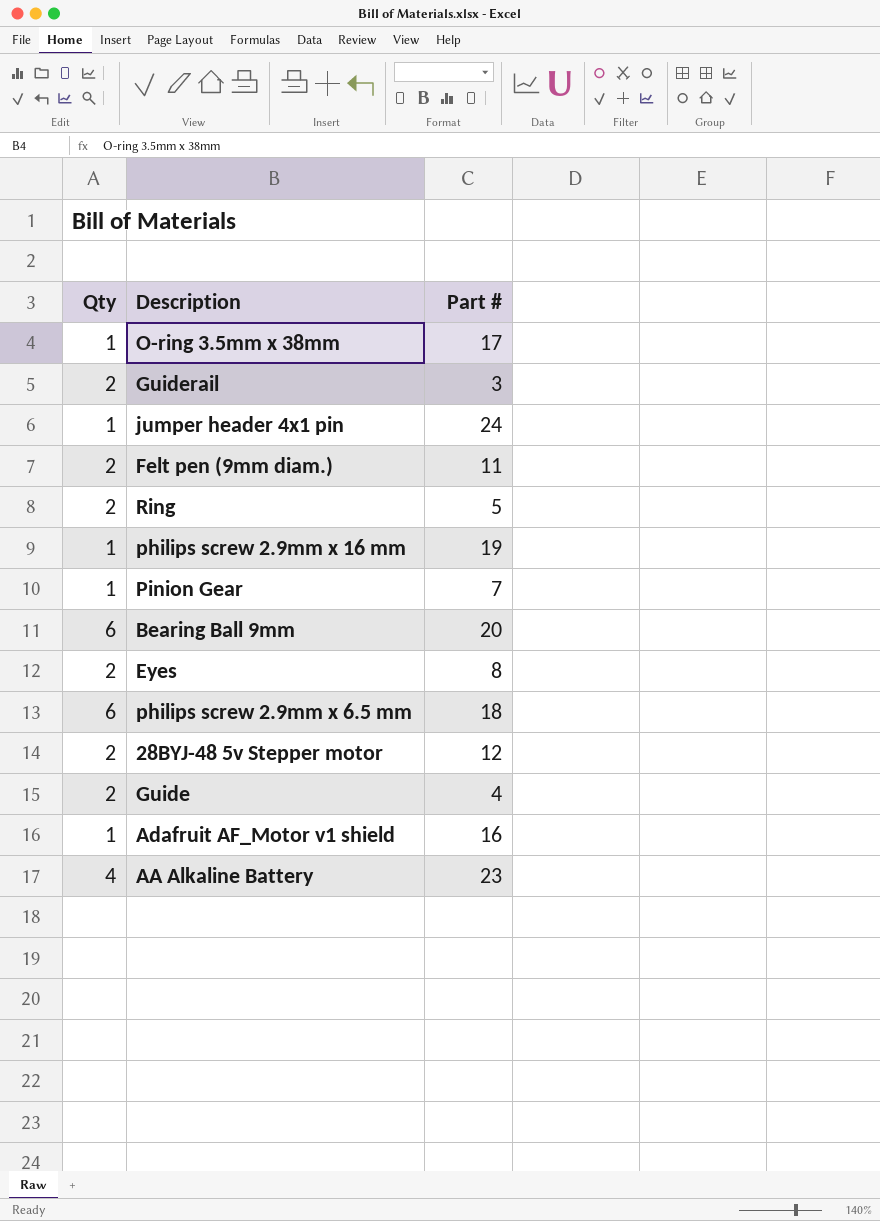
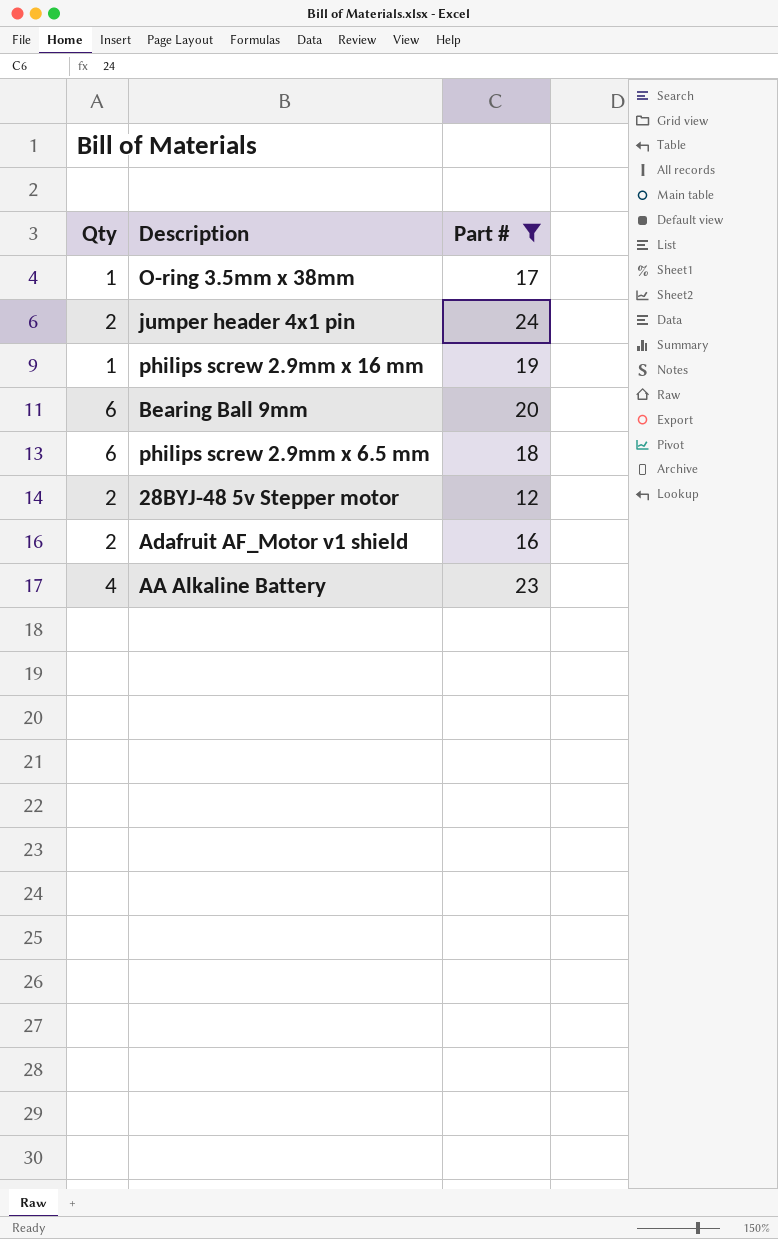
filter: none -> Part # >= 12
jumper header 4x1 pin | Qty: 1 -> 2
Adafruit AF_Motor v1 shield | Qty: 1 -> 2

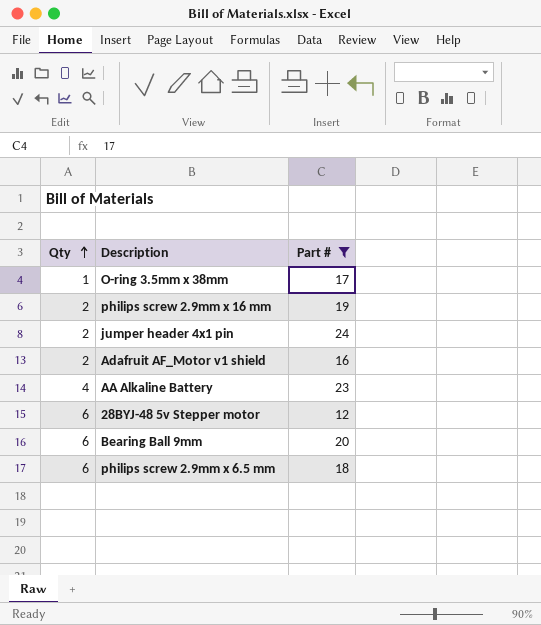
row order: none -> Qty ascending
philips screw 2.9mm x 16 mm | Qty: 1 -> 2
28BYJ-48 5v Stepper motor | Qty: 2 -> 6

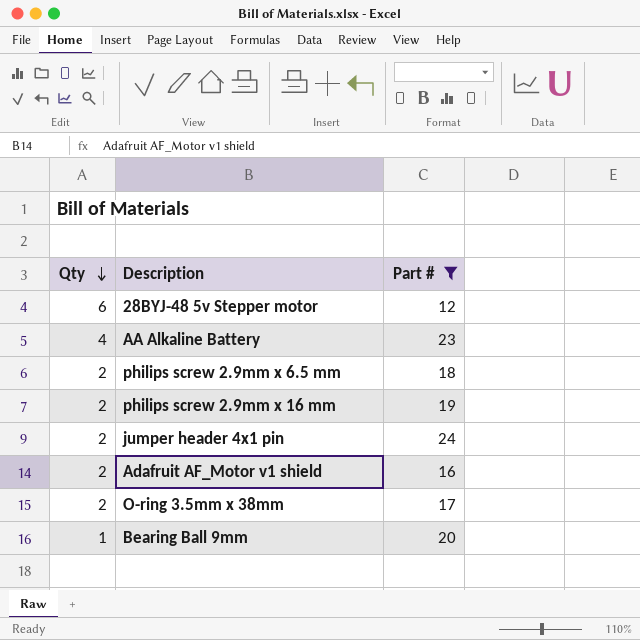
row order: Qty ascending -> Qty descending
philips screw 2.9mm x 6.5 mm | Qty: 6 -> 2
O-ring 3.5mm x 38mm | Qty: 1 -> 2
Bearing Ball 9mm | Qty: 6 -> 1

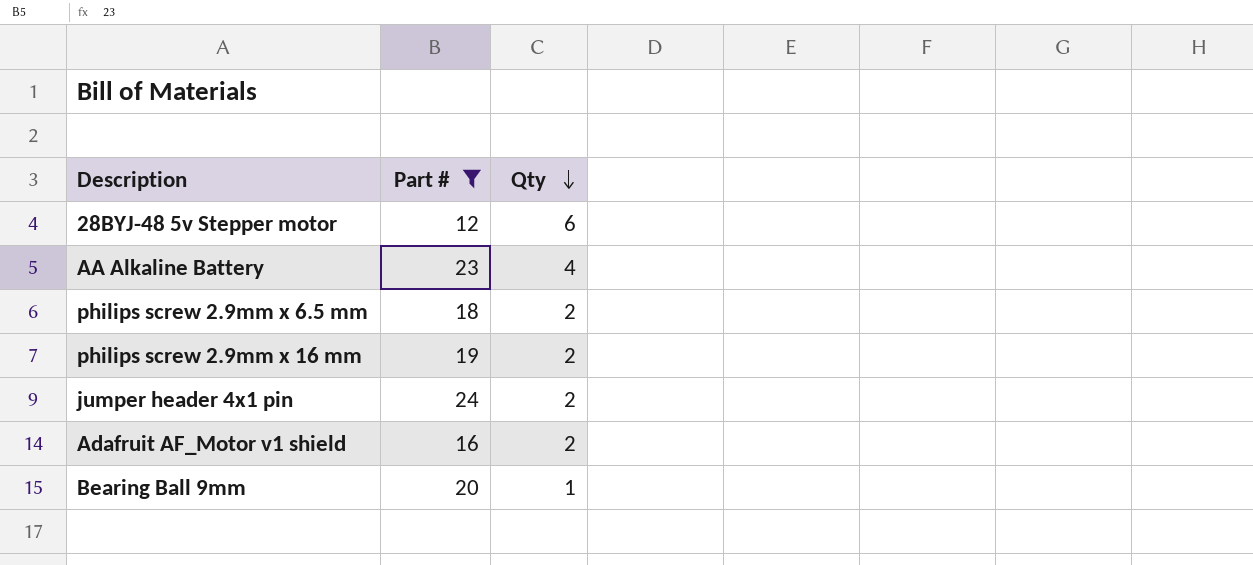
column Qty | position: 1 -> 3
row O-ring 3.5mm x 38mm: 2 | 17 -> none

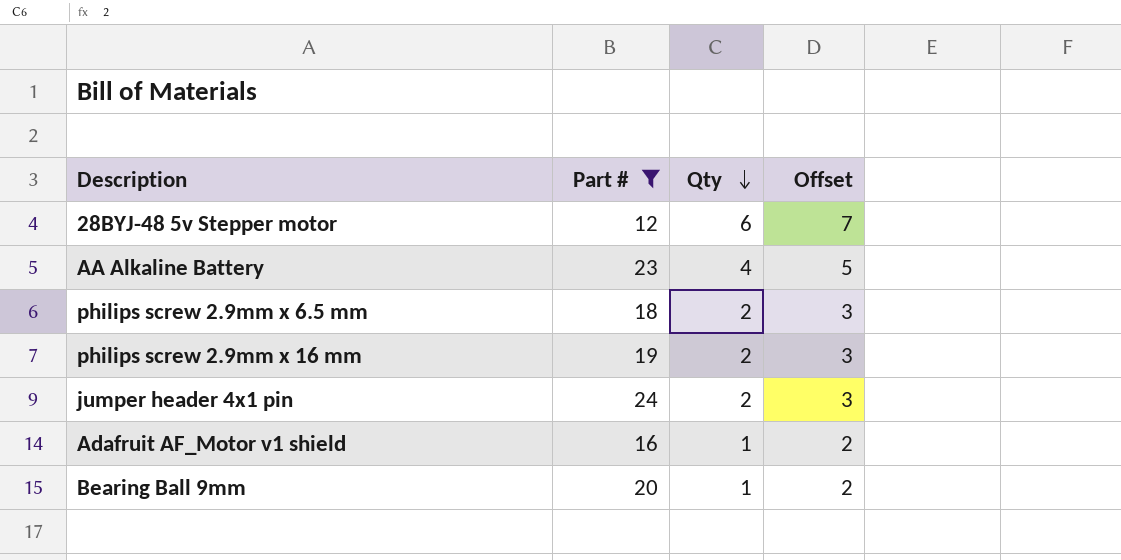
column Offset | formula: none -> [Qty] + 1
Adafruit AF_Motor v1 shield | Qty: 2 -> 1

